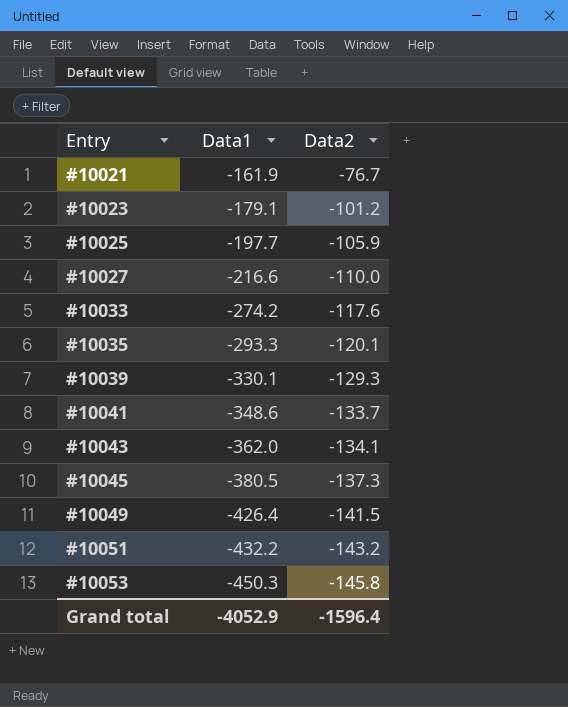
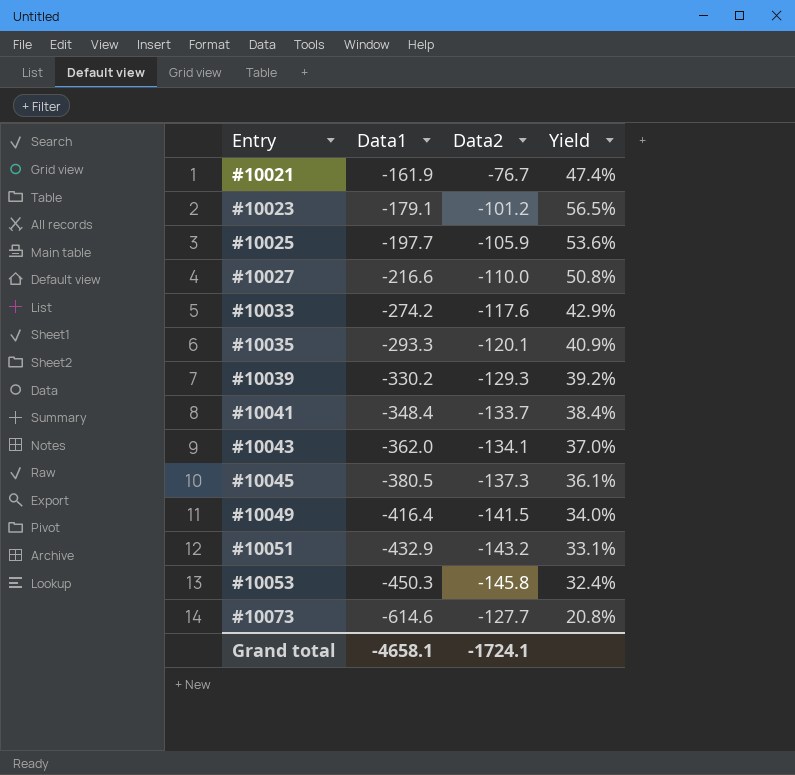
column Yield | formula: none -> [Data2] / [Data1]
#10039 | Data1: -330.1 -> -330.2
#10041 | Data1: -348.6 -> -348.4
#10049 | Data1: -426.4 -> -416.4
#10051 | Data1: -432.2 -> -432.9
row #10073: none -> -614.6 | -127.7 | 20.8%
Grand total | Data1: -4052.9 -> -4658.1
Grand total | Data2: -1596.4 -> -1724.1

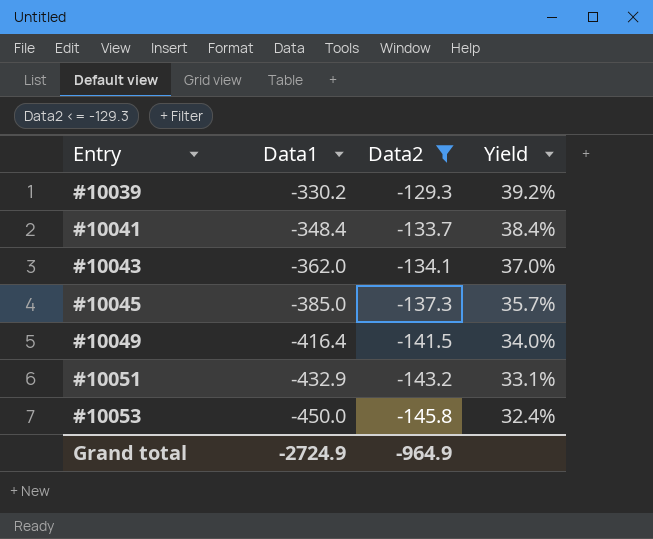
filter: none -> Data2 <= -129.3
#10045 | Data1: -380.5 -> -385.0
#10045 | Yield: 36.1% -> 35.7%
#10053 | Data1: -450.3 -> -450.0
Grand total | Data1: -4658.1 -> -2724.9
Grand total | Data2: -1724.1 -> -964.9

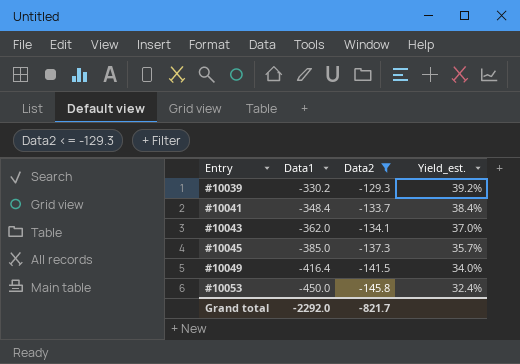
column name: Yield -> Yield_est.
row #10051: -432.9 | -143.2 | 33.1% -> none
Grand total | Data1: -2724.9 -> -2292.0
Grand total | Data2: -964.9 -> -821.7

